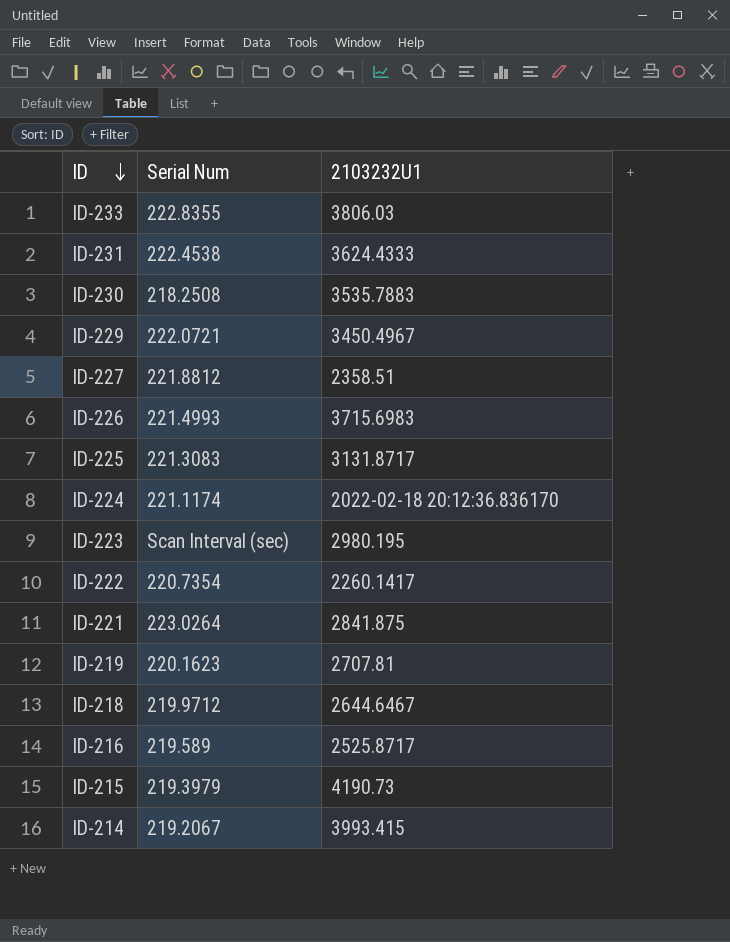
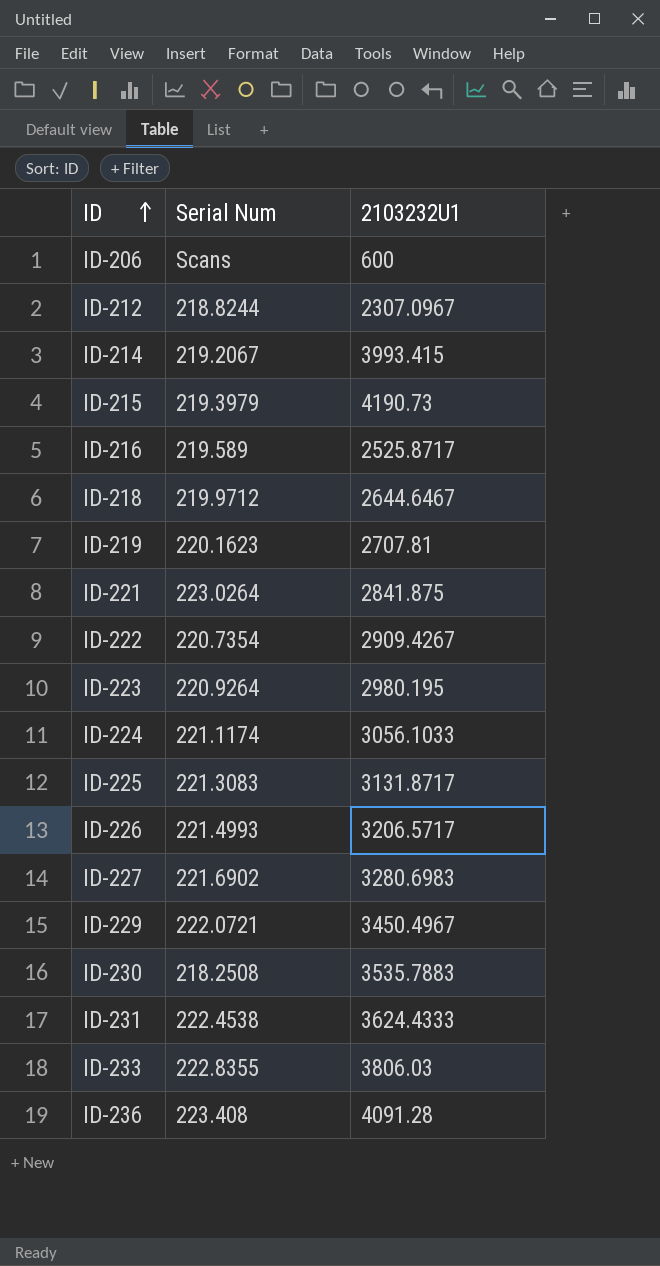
row order: ID descending -> ID ascending
row ID-206: none -> Scans | 600
row ID-212: none -> 218.8244 | 2307.0967
ID-222 | 2103232U1: 2260.1417 -> 2909.4267
ID-223 | Serial Num: Scan Interval (sec) -> 220.9264
ID-224 | 2103232U1: 2022-02-18 20:12:36.836170 -> 3056.1033
ID-226 | 2103232U1: 3715.6983 -> 3206.5717
ID-227 | Serial Num: 221.8812 -> 221.6902
ID-227 | 2103232U1: 2358.51 -> 3280.6983
row ID-236: none -> 223.408 | 4091.28

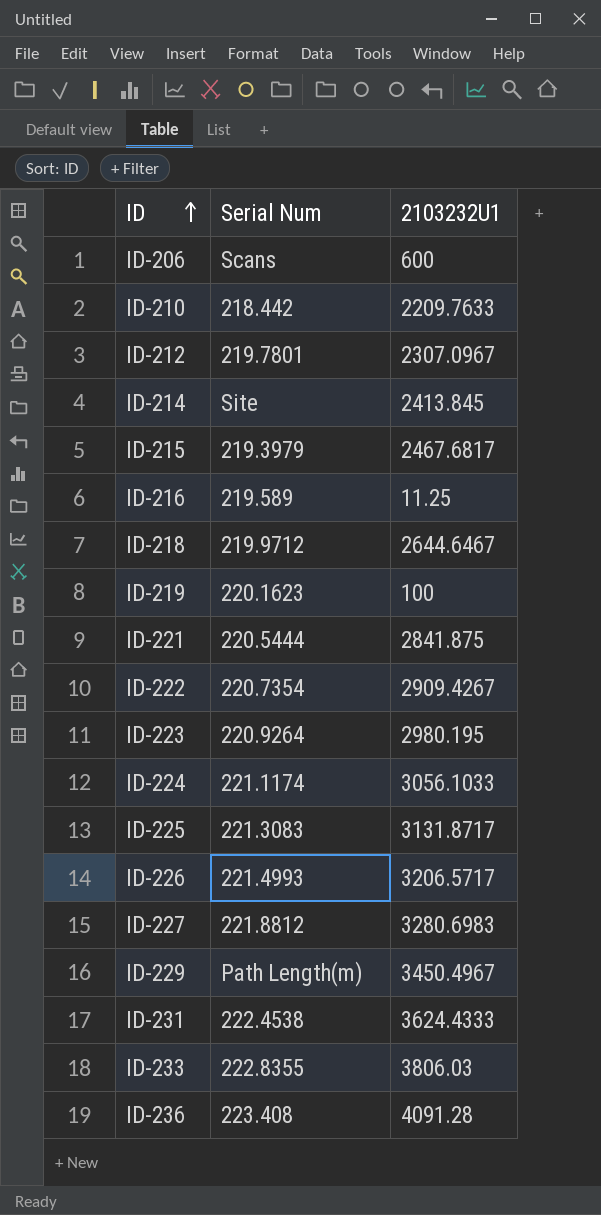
row ID-230: 218.2508 | 3535.7883 -> none
row ID-210: none -> 218.442 | 2209.7633
ID-212 | Serial Num: 218.8244 -> 219.7801
ID-214 | Serial Num: 219.2067 -> Site
ID-214 | 2103232U1: 3993.415 -> 2413.845
ID-215 | 2103232U1: 4190.73 -> 2467.6817
ID-216 | 2103232U1: 2525.8717 -> 11.25
ID-219 | 2103232U1: 2707.81 -> 100
ID-221 | Serial Num: 223.0264 -> 220.5444
ID-227 | Serial Num: 221.6902 -> 221.8812
ID-229 | Serial Num: 222.0721 -> Path Length(m)

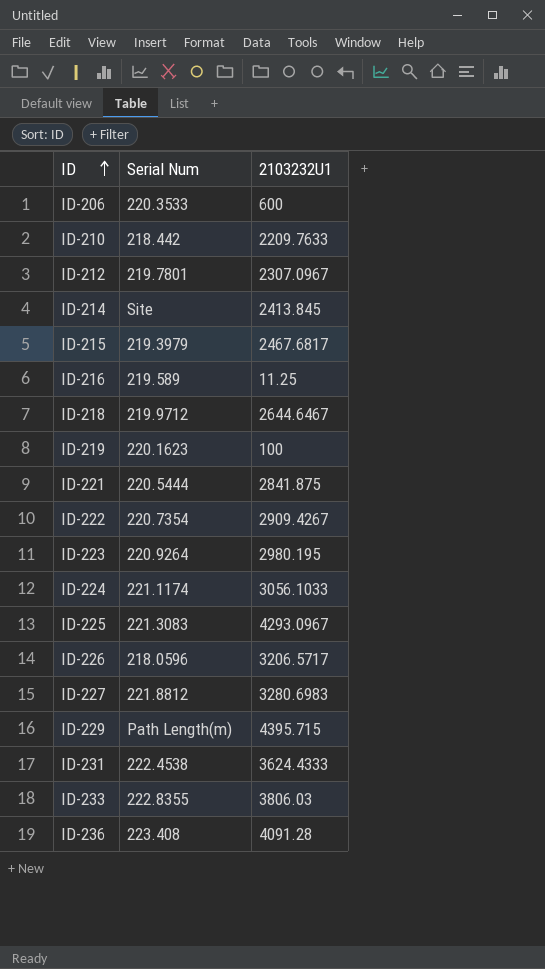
ID-206 | Serial Num: Scans -> 220.3533
ID-225 | 2103232U1: 3131.8717 -> 4293.0967
ID-226 | Serial Num: 221.4993 -> 218.0596
ID-229 | 2103232U1: 3450.4967 -> 4395.715

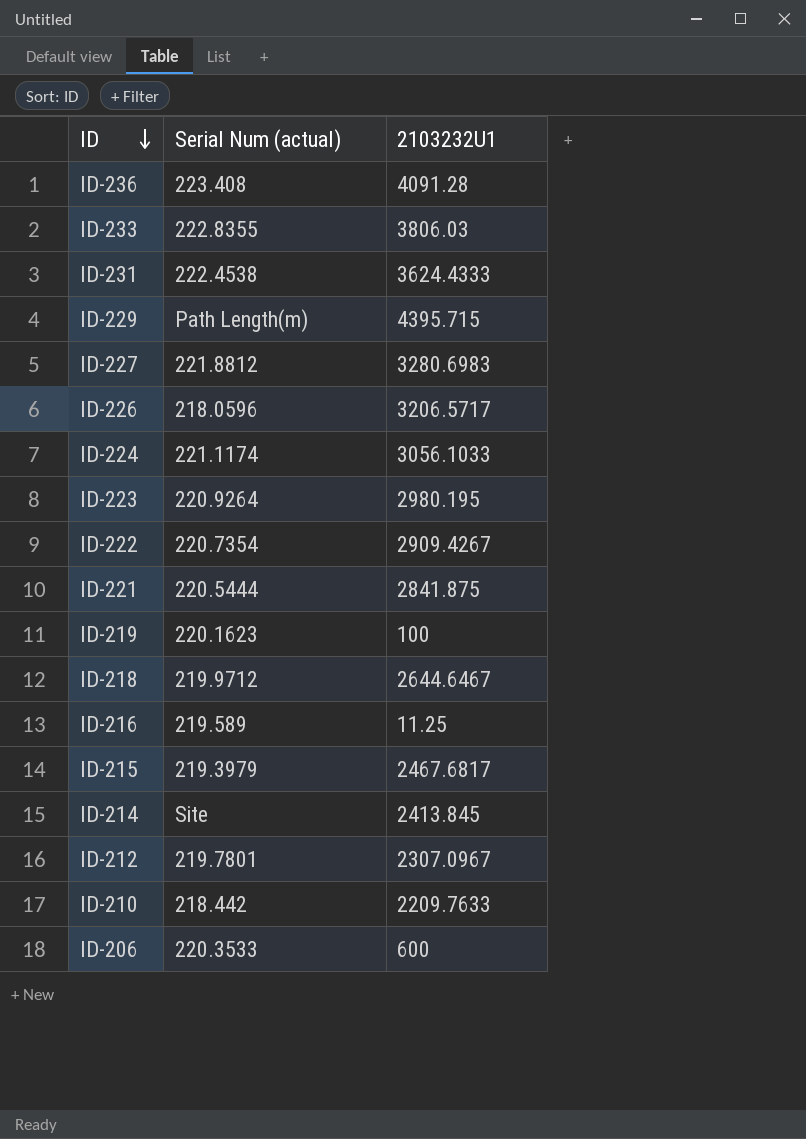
row order: ID ascending -> ID descending
column name: Serial Num -> Serial Num (actual)
row ID-225: 221.3083 | 4293.0967 -> none

